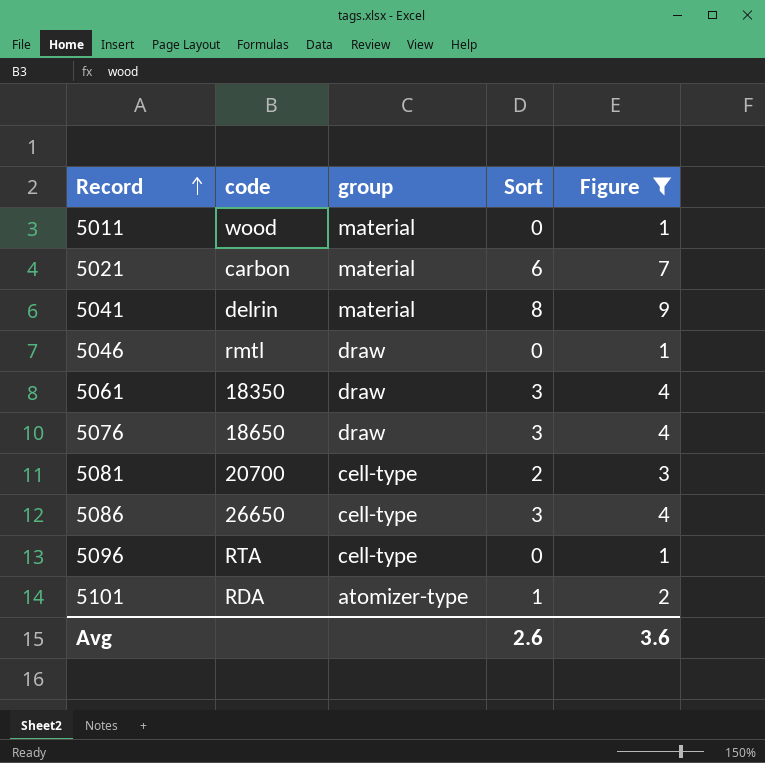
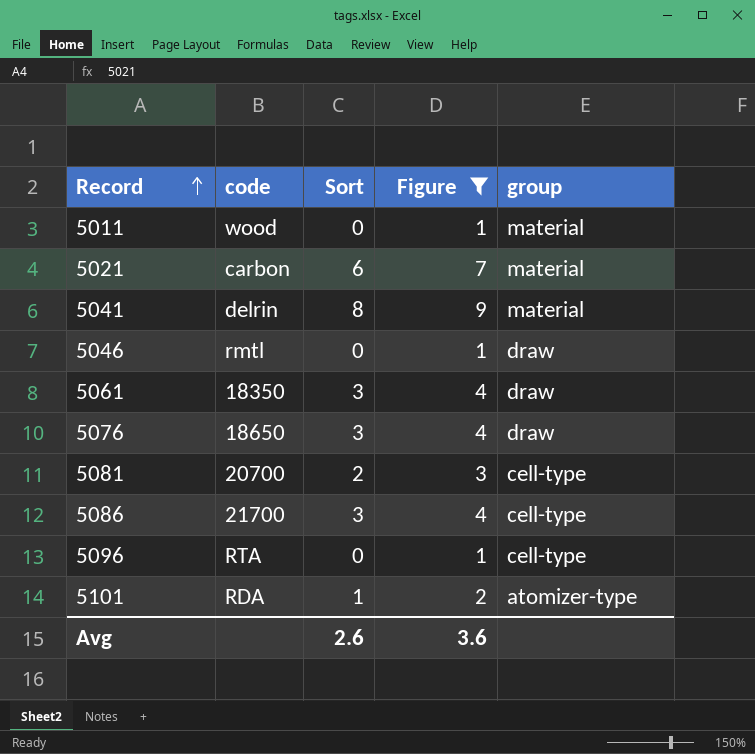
column group | position: 3 -> 5
5086 | code: 26650 -> 21700

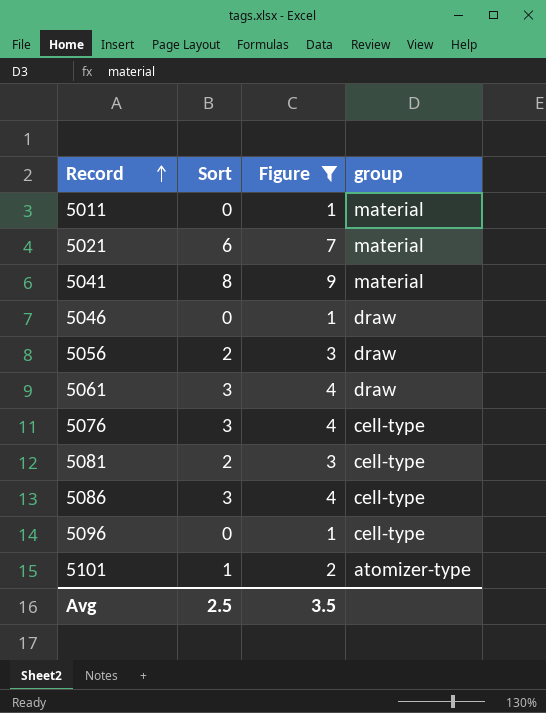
column code | position: 2 -> none
row 5056: none -> 2 | 3 | draw
5076 | group: draw -> cell-type
Avg | Sort: 2.6 -> 2.5
Avg | Figure: 3.6 -> 3.5

